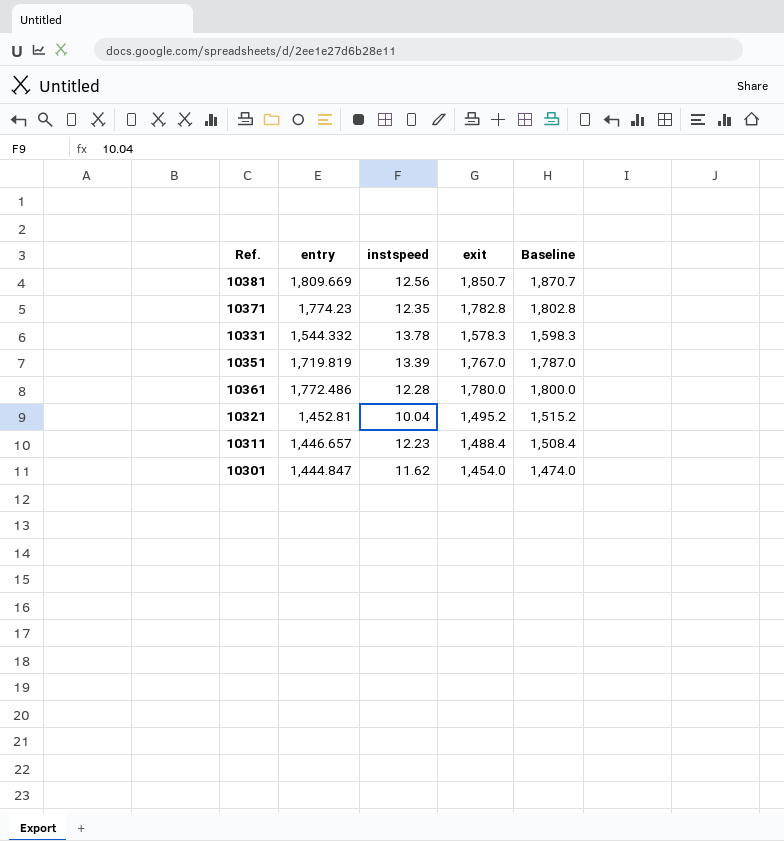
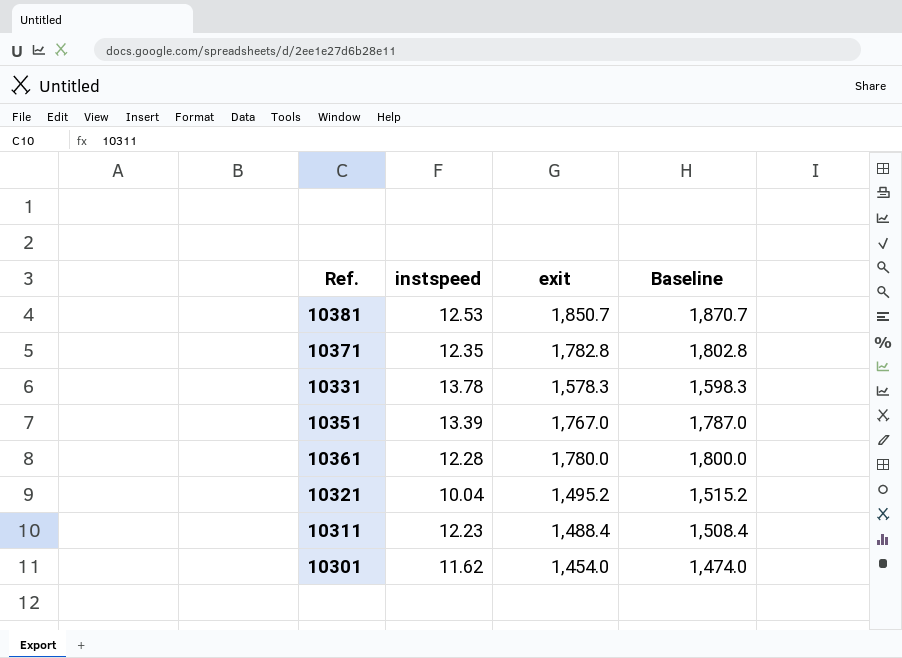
column entry | position: 2 -> none
10381 | instspeed: 12.56 -> 12.53

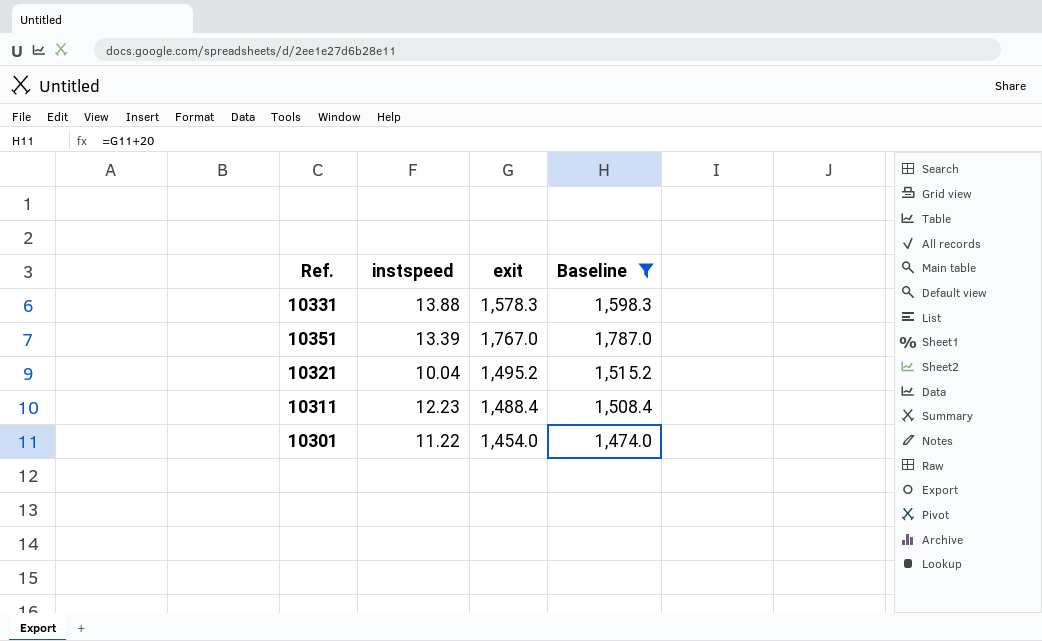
filter: none -> Baseline <= 1,787.0
10331 | instspeed: 13.78 -> 13.88
10301 | instspeed: 11.62 -> 11.22

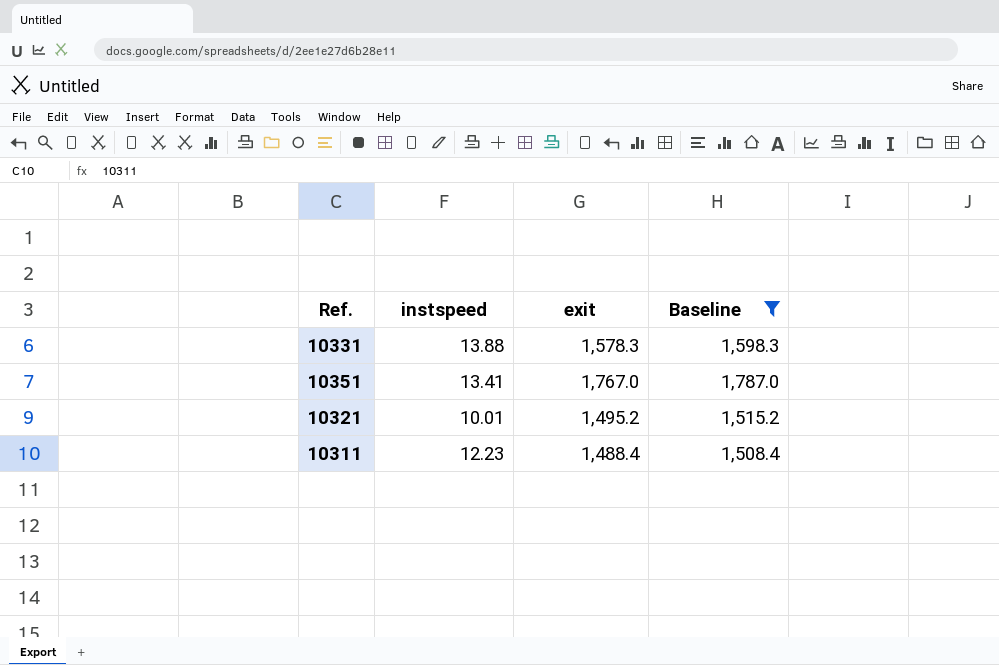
row 10301: 11.22 | 1,454.0 | 1,474.0 -> none
10351 | instspeed: 13.39 -> 13.41
10321 | instspeed: 10.04 -> 10.01

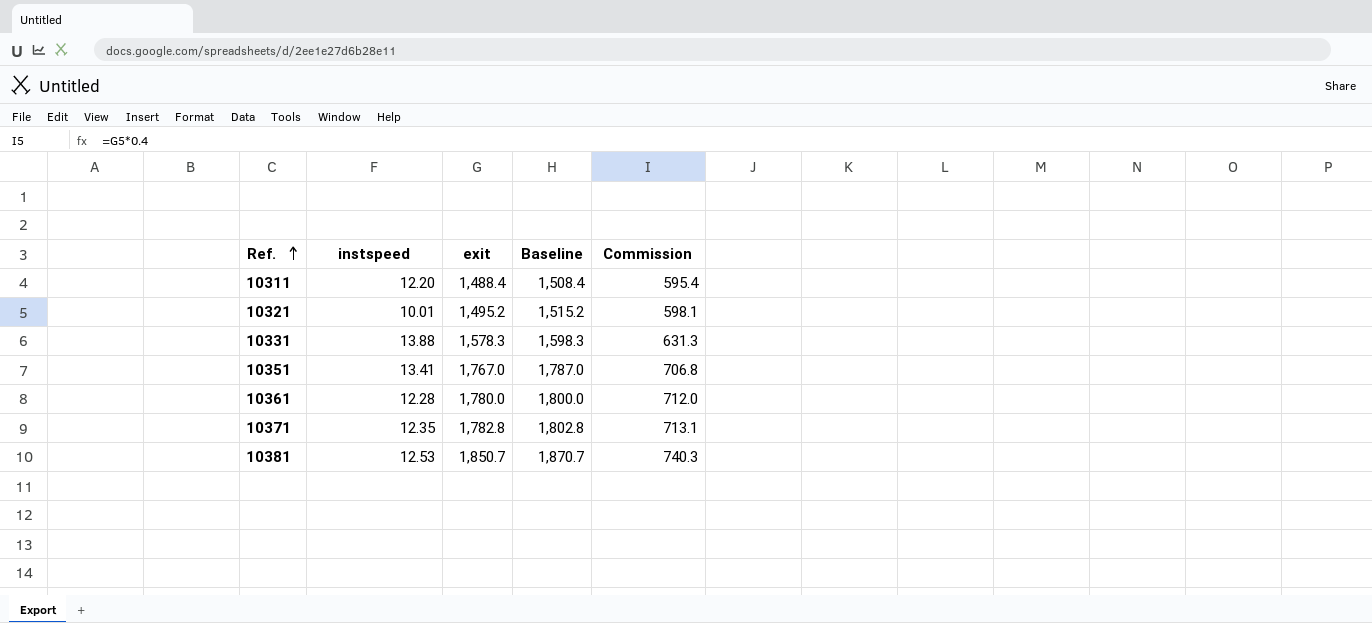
filter: Baseline <= 1,787.0 -> none
row order: none -> Ref. ascending
column Commission | formula: none -> [exit] * 0.4
10311 | instspeed: 12.23 -> 12.20

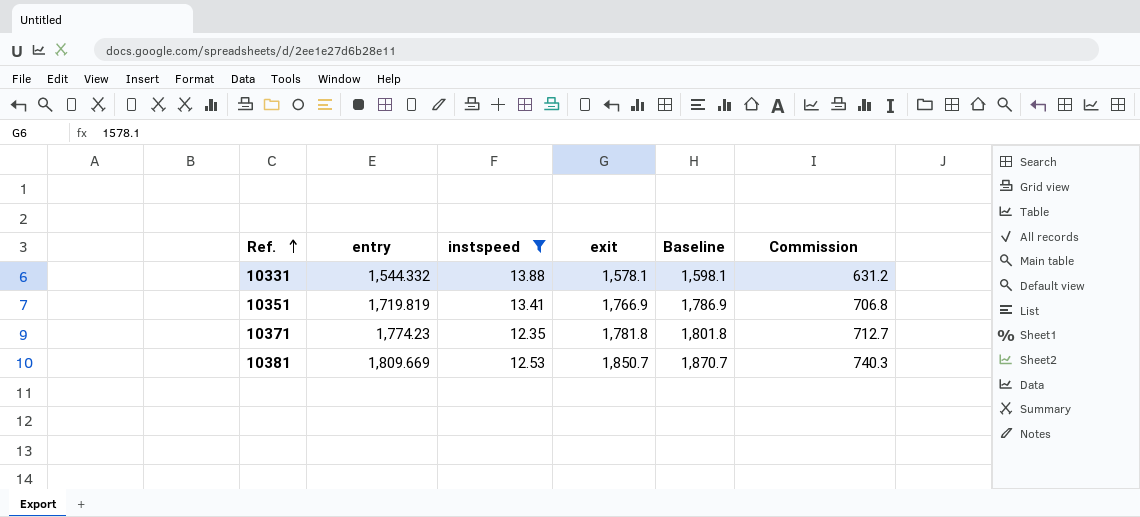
filter: none -> instspeed >= 12.35
column entry | position: none -> 2
10331 | exit: 1,578.3 -> 1,578.1
10331 | Baseline: 1,598.3 -> 1,598.1
10331 | Commission: 631.3 -> 631.2
10351 | exit: 1,767.0 -> 1,766.9
10351 | Baseline: 1,787.0 -> 1,786.9
10371 | exit: 1,782.8 -> 1,781.8
10371 | Baseline: 1,802.8 -> 1,801.8
10371 | Commission: 713.1 -> 712.7

